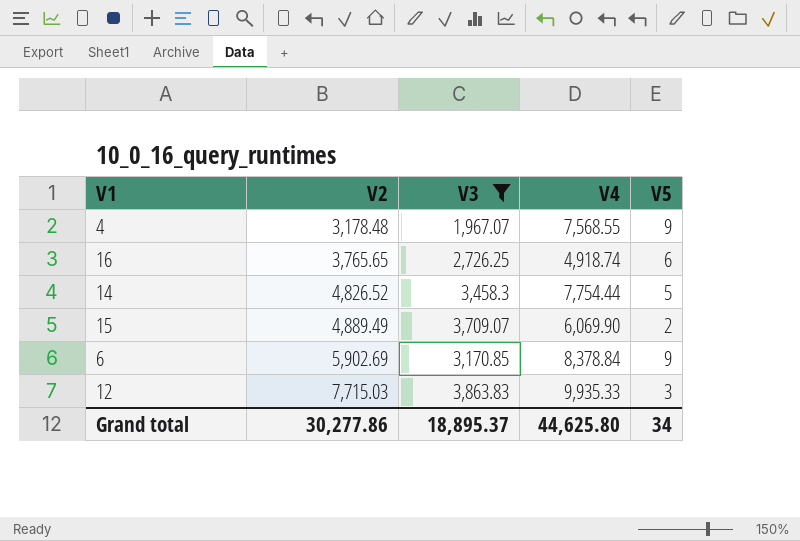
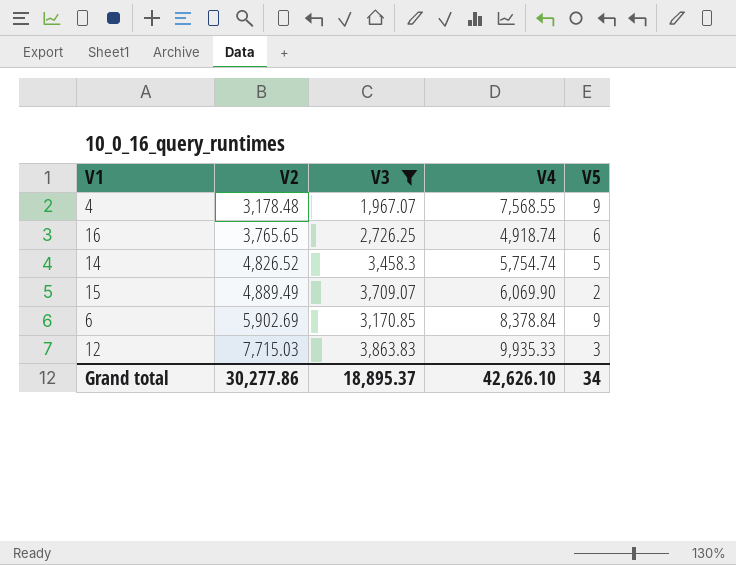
14 | V4: 7,754.44 -> 5,754.74
Grand total | V4: 44,625.80 -> 42,626.10

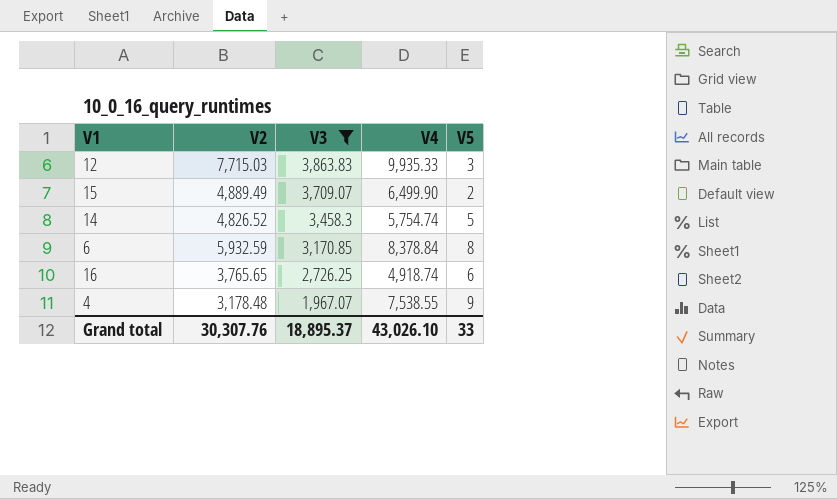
row order: V2 ascending -> V3 descending
15 | V4: 6,069.90 -> 6,499.90
6 | V2: 5,902.69 -> 5,932.59
6 | V5: 9 -> 8
4 | V4: 7,568.55 -> 7,538.55
Grand total | V2: 30,277.86 -> 30,307.76
Grand total | V4: 42,626.10 -> 43,026.10
Grand total | V5: 34 -> 33

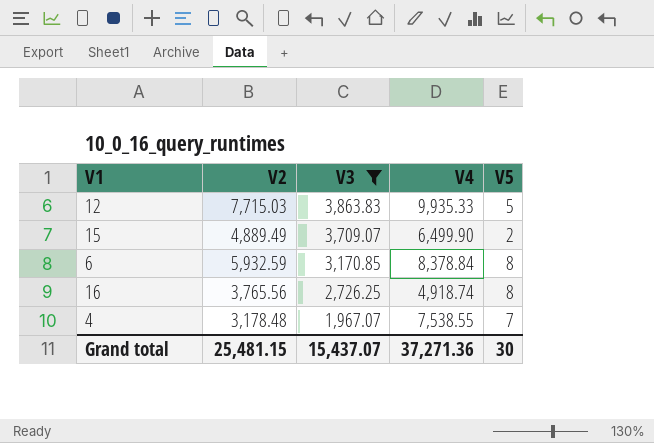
row 14: 4,826.52 | 3,458.3 | 5,754.74 | 5 -> none
12 | V5: 3 -> 5
16 | V2: 3,765.65 -> 3,765.56
16 | V5: 6 -> 8
4 | V5: 9 -> 7
Grand total | V2: 30,307.76 -> 25,481.15
Grand total | V3: 18,895.37 -> 15,437.07
Grand total | V4: 43,026.10 -> 37,271.36
Grand total | V5: 33 -> 30

